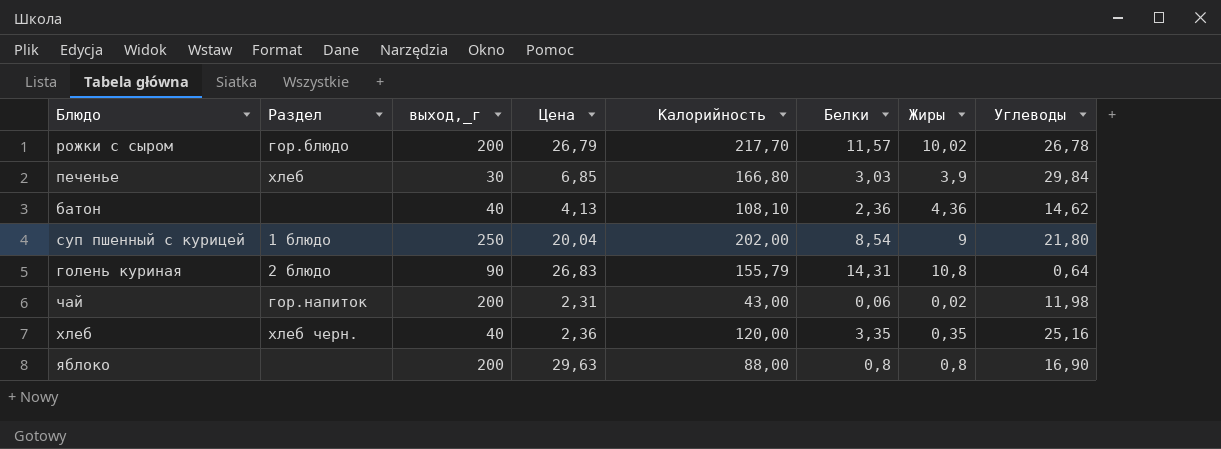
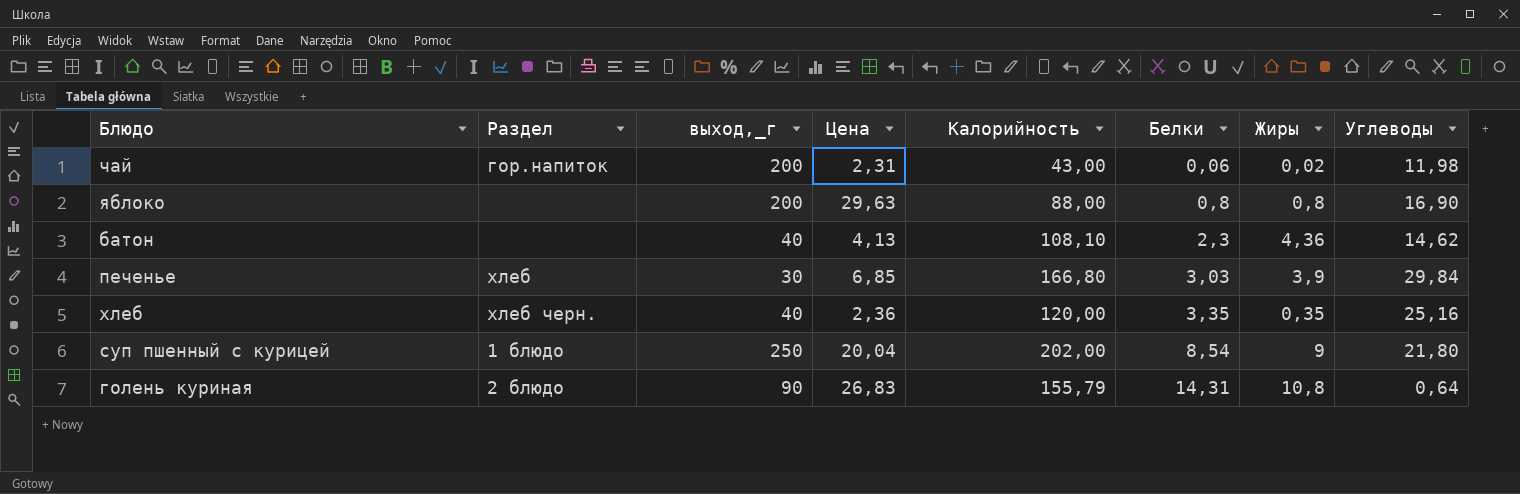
row order: none -> Белки ascending
row рожки с сыром: гор.блюдо | 200 | 26,79 | 217,70 | 11,57 | 10,02 | 26,78 -> none
батон | Белки: 2,36 -> 2,3

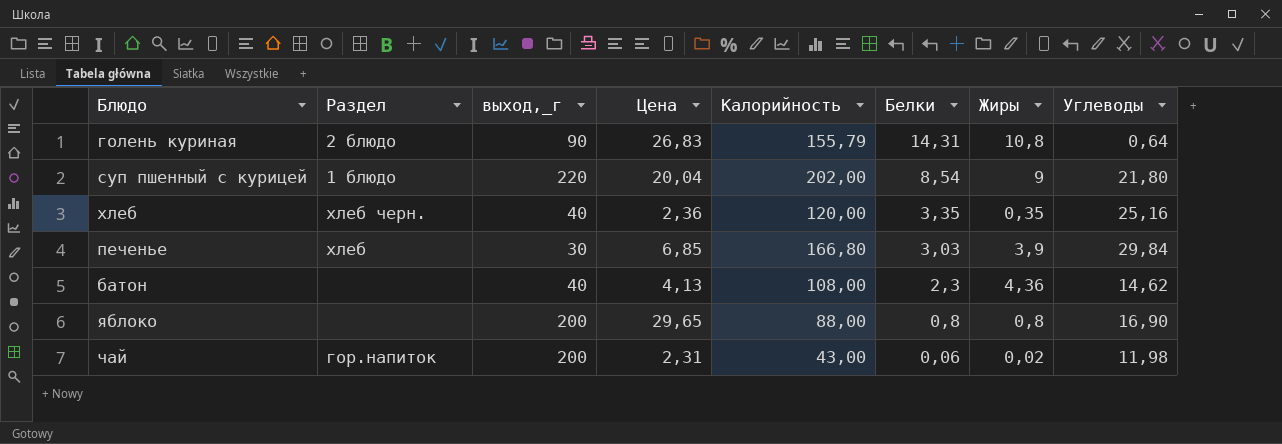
row order: Белки ascending -> Белки descending
суп пшенный с курицей | выход,_г: 250 -> 220
батон | Калорийность: 108,10 -> 108,00
яблоко | Цена: 29,63 -> 29,65

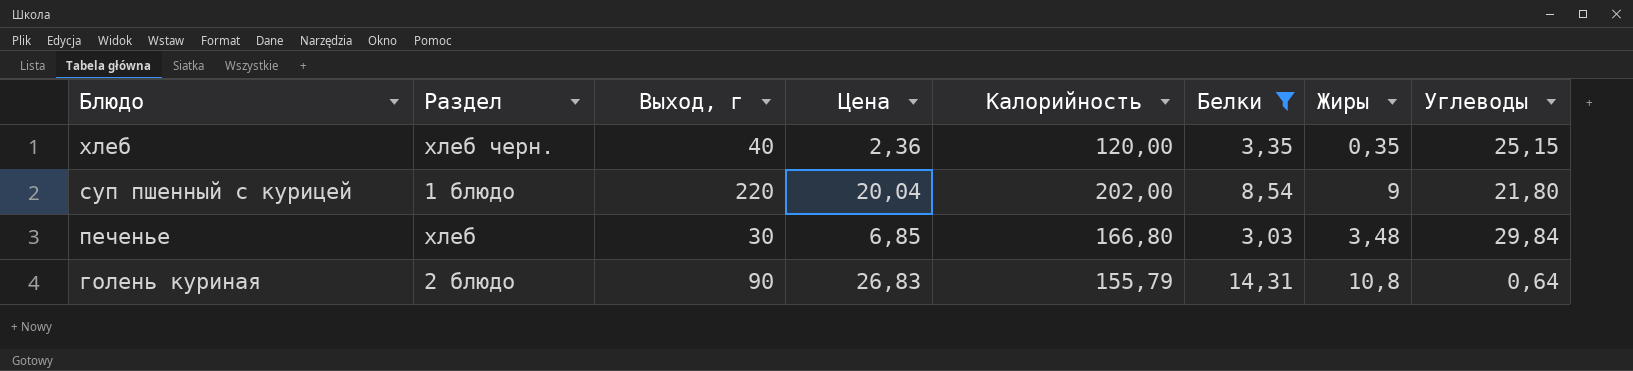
filter: none -> Белки >= 3,03
row order: Белки descending -> Блюдо descending
column name: выход,_г -> Выход, г
хлеб | Углеводы: 25,16 -> 25,15
печенье | Жиры: 3,9 -> 3,48

